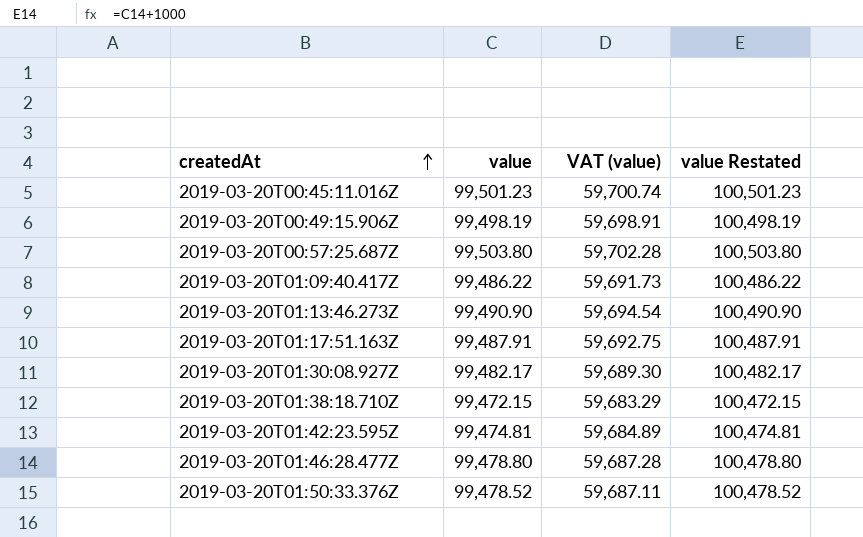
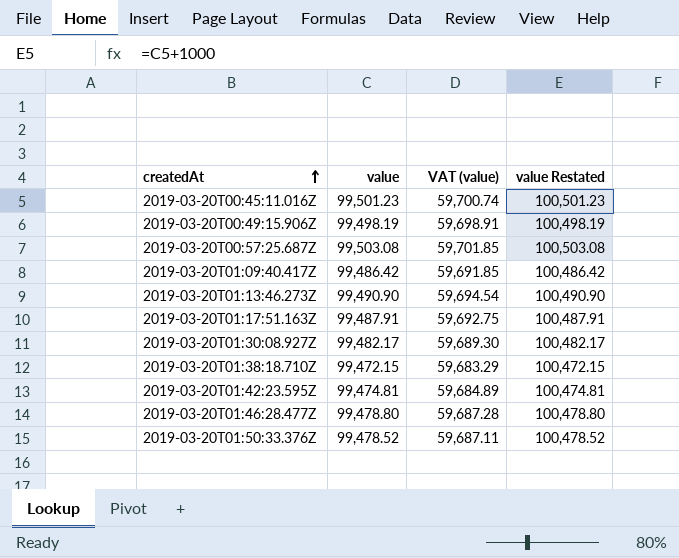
2019-03-20T00:57:25.687Z | value: 99,503.80 -> 99,503.08
2019-03-20T00:57:25.687Z | VAT (value): 59,702.28 -> 59,701.85
2019-03-20T00:57:25.687Z | value Restated: 100,503.80 -> 100,503.08
2019-03-20T01:09:40.417Z | value: 99,486.22 -> 99,486.42
2019-03-20T01:09:40.417Z | VAT (value): 59,691.73 -> 59,691.85
2019-03-20T01:09:40.417Z | value Restated: 100,486.22 -> 100,486.42

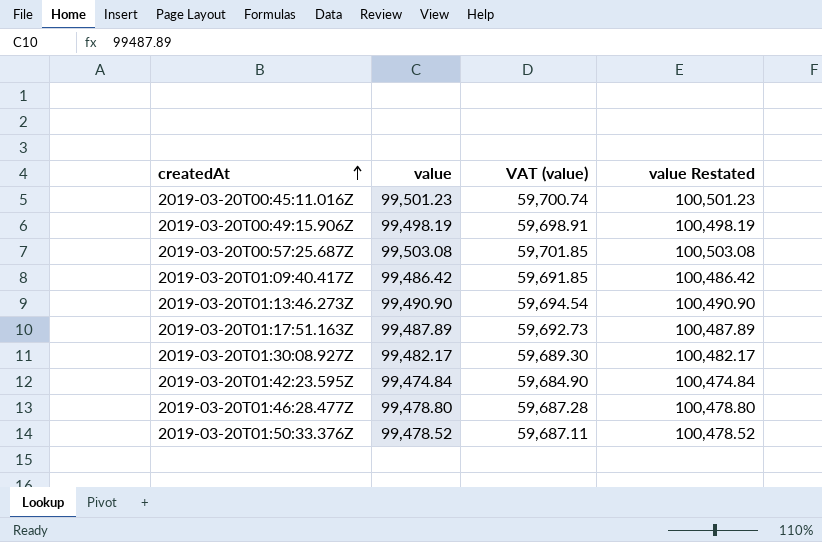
row 2019-03-20T01:38:18.710Z: 99,472.15 | 59,683.29 | 100,472.15 -> none
2019-03-20T01:17:51.163Z | value: 99,487.91 -> 99,487.89
2019-03-20T01:17:51.163Z | VAT (value): 59,692.75 -> 59,692.73
2019-03-20T01:17:51.163Z | value Restated: 100,487.91 -> 100,487.89
2019-03-20T01:42:23.595Z | value: 99,474.81 -> 99,474.84
2019-03-20T01:42:23.595Z | VAT (value): 59,684.89 -> 59,684.90
2019-03-20T01:42:23.595Z | value Restated: 100,474.81 -> 100,474.84

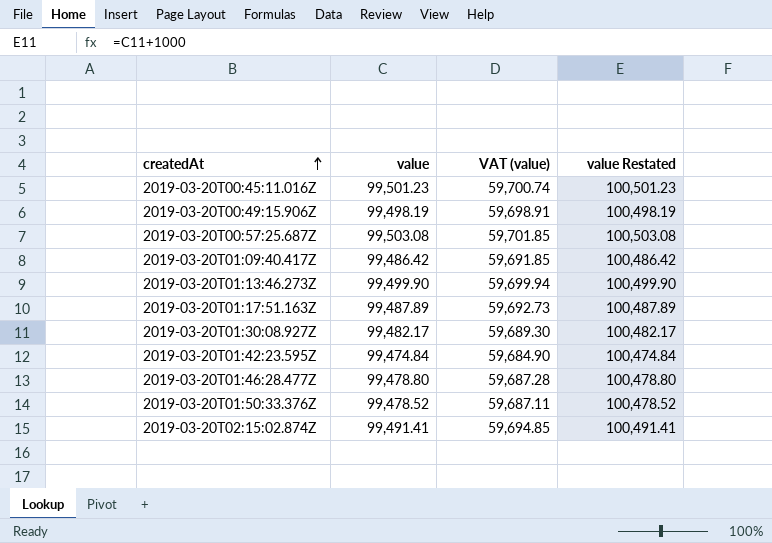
2019-03-20T01:13:46.273Z | value: 99,490.90 -> 99,499.90
2019-03-20T01:13:46.273Z | VAT (value): 59,694.54 -> 59,699.94
2019-03-20T01:13:46.273Z | value Restated: 100,490.90 -> 100,499.90
row 2019-03-20T02:15:02.874Z: none -> 99,491.41 | 59,694.85 | 100,491.41

